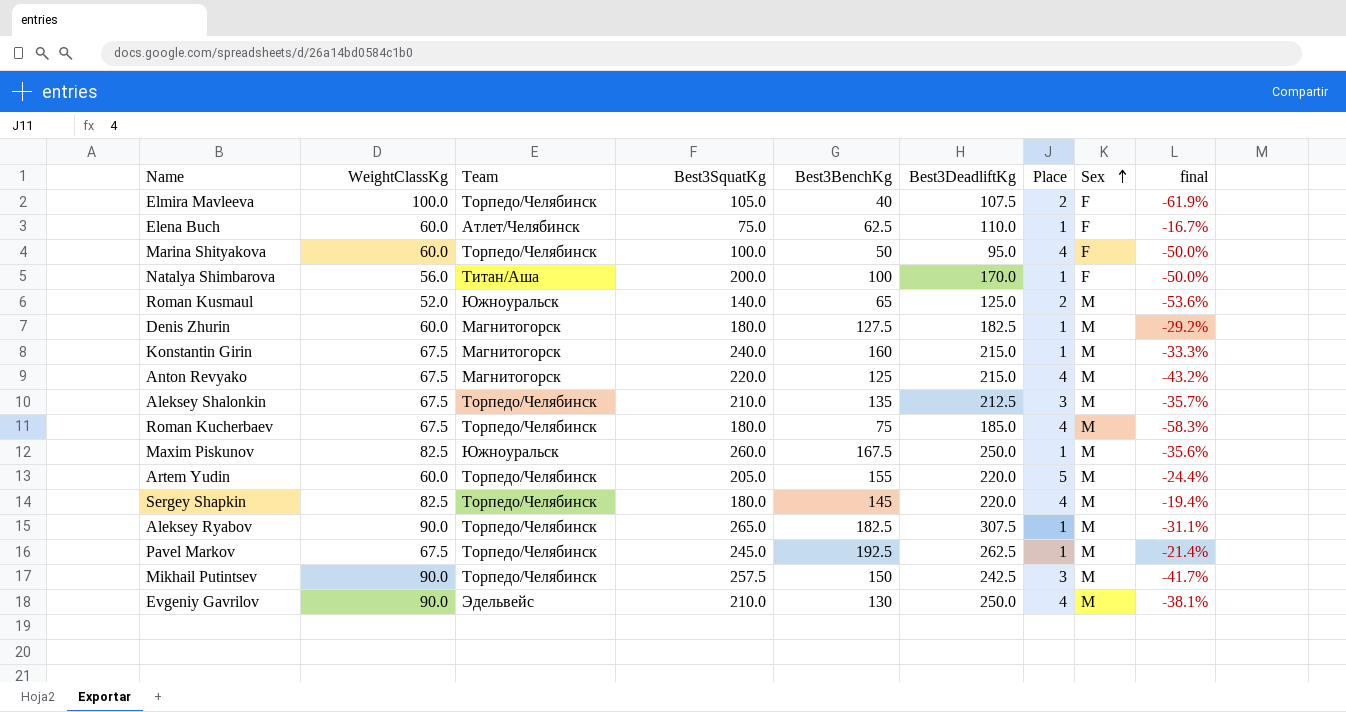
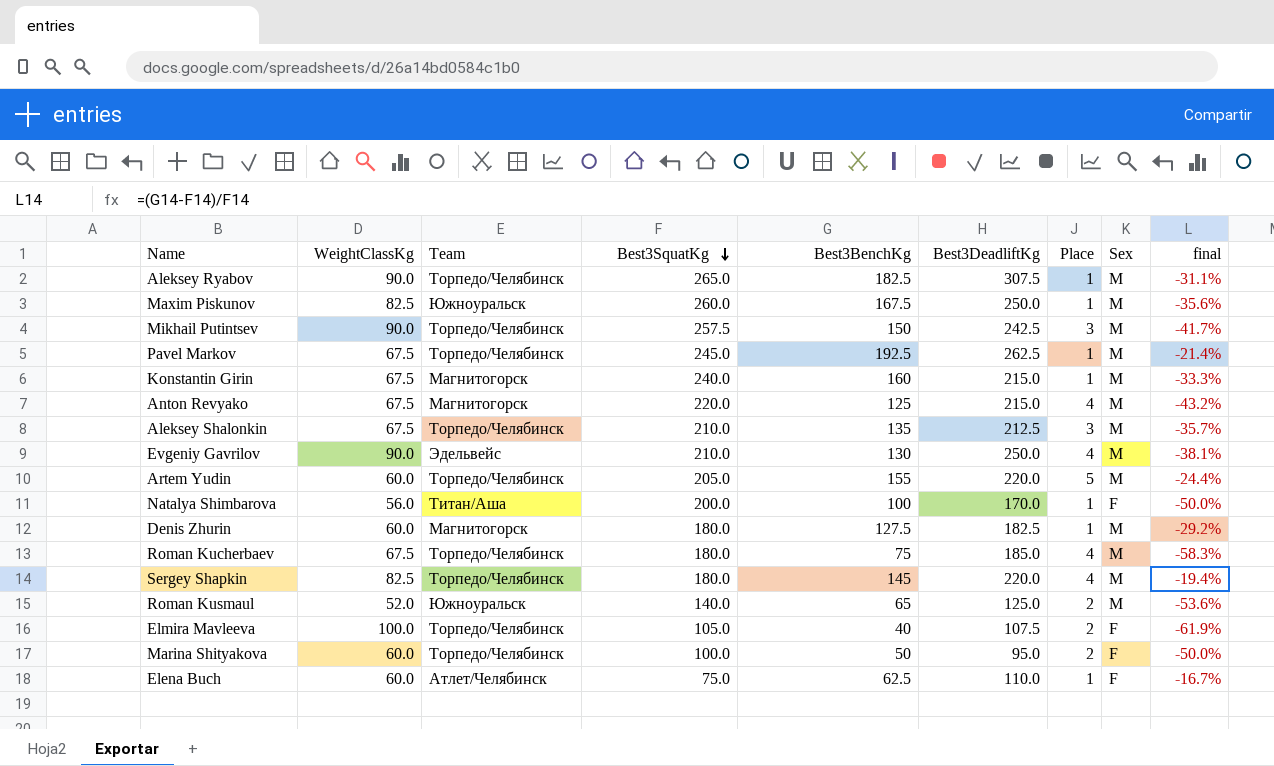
row order: Sex ascending -> Best3SquatKg descending
Marina Shityakova | Place: 4 -> 2

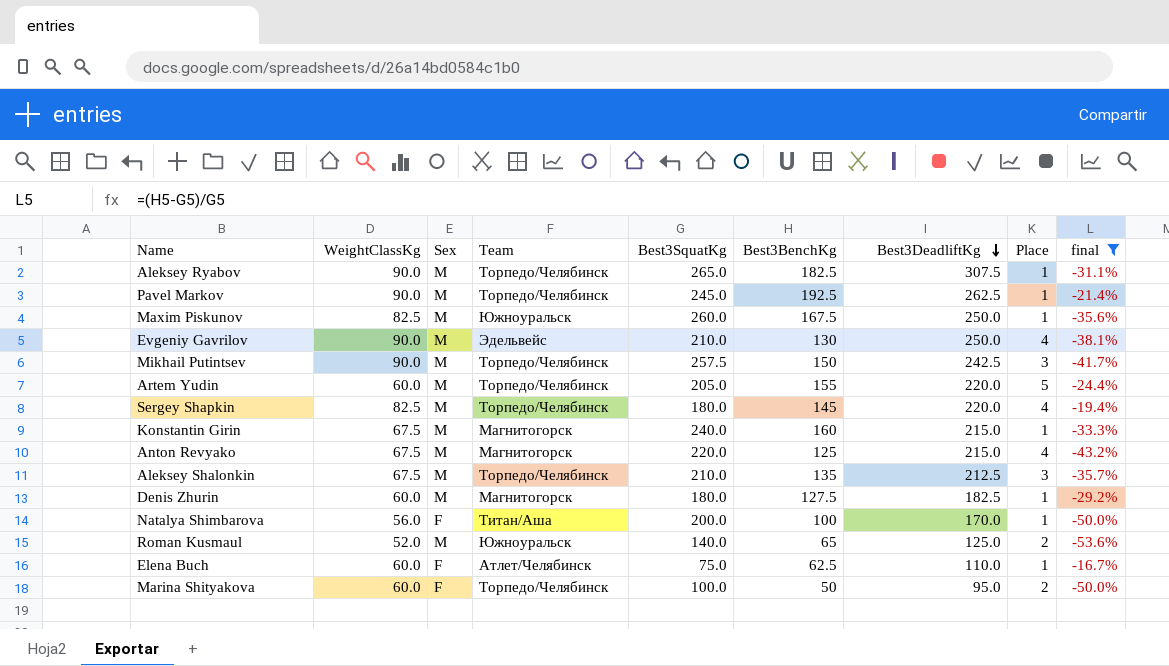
filter: none -> final >= -53.6%
row order: Best3SquatKg descending -> Best3DeadliftKg descending
column Sex | position: 8 -> 3
Pavel Markov | WeightClassKg: 67.5 -> 90.0

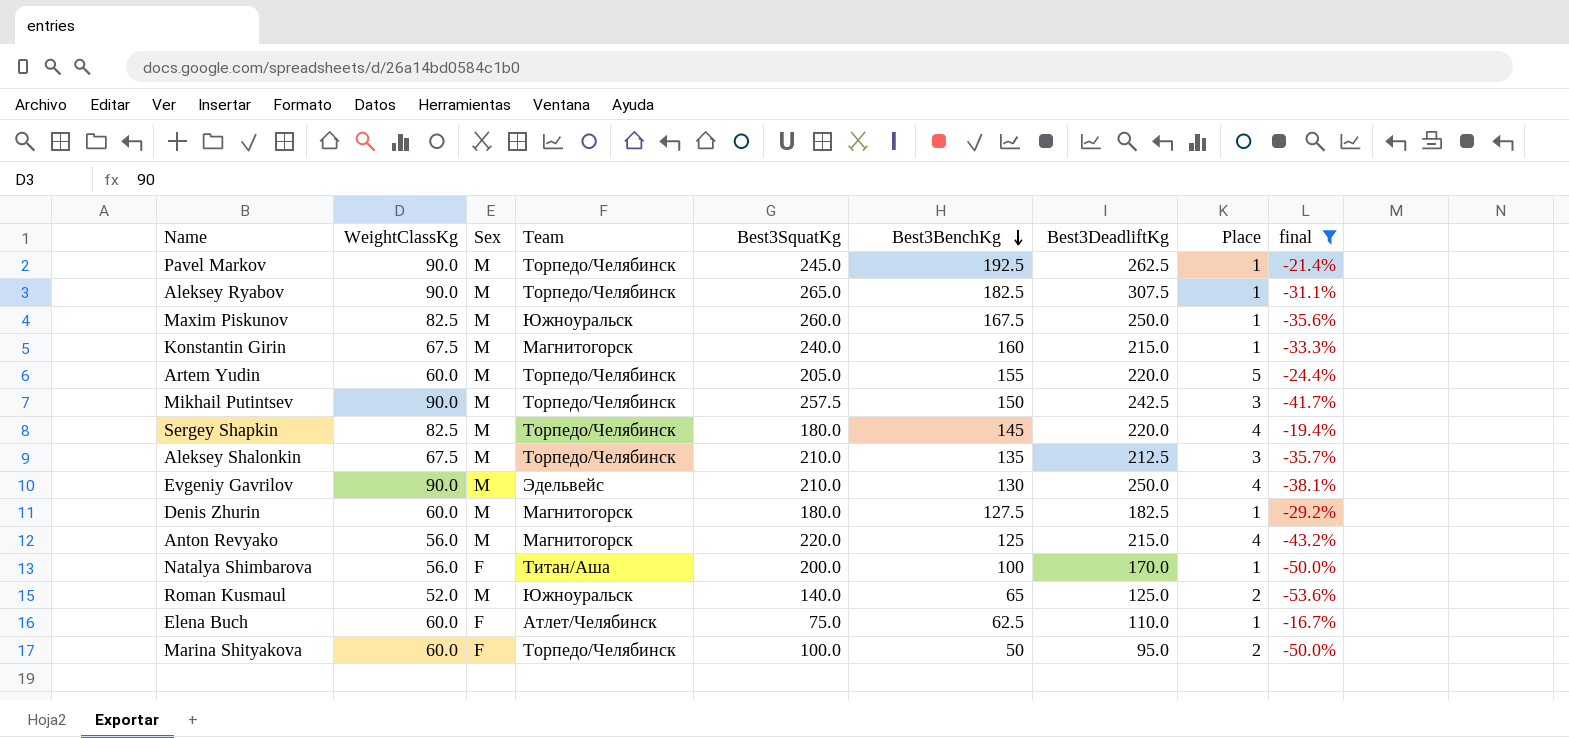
row order: Best3DeadliftKg descending -> Best3BenchKg descending
Anton Revyako | WeightClassKg: 67.5 -> 56.0

